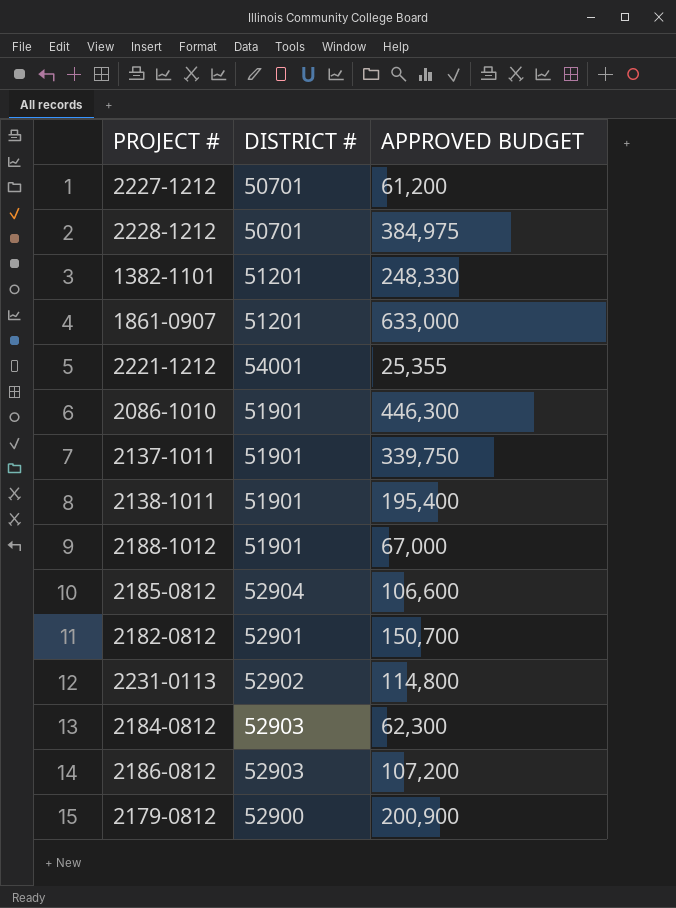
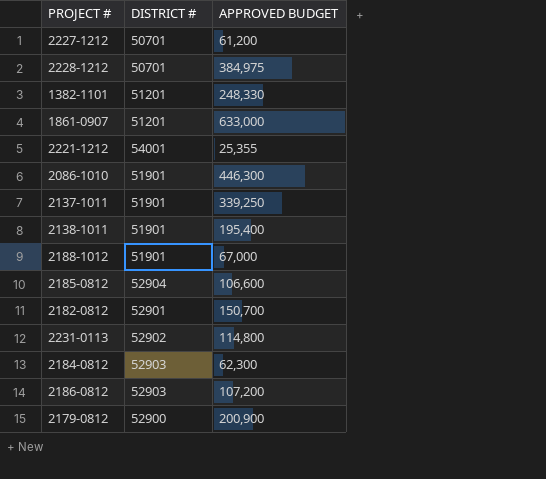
2137-1011 | APPROVED BUDGET: 339,750 -> 339,250

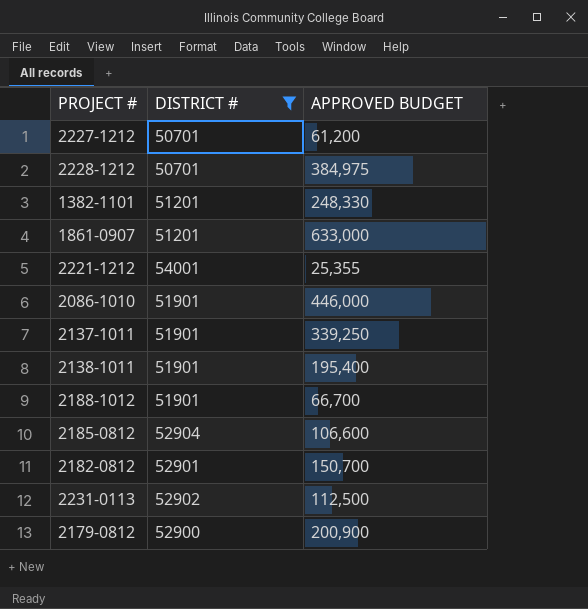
filter: none -> DISTRICT # != 52903
2086-1010 | APPROVED BUDGET: 446,300 -> 446,000
2188-1012 | APPROVED BUDGET: 67,000 -> 66,700
2231-0113 | APPROVED BUDGET: 114,800 -> 112,500

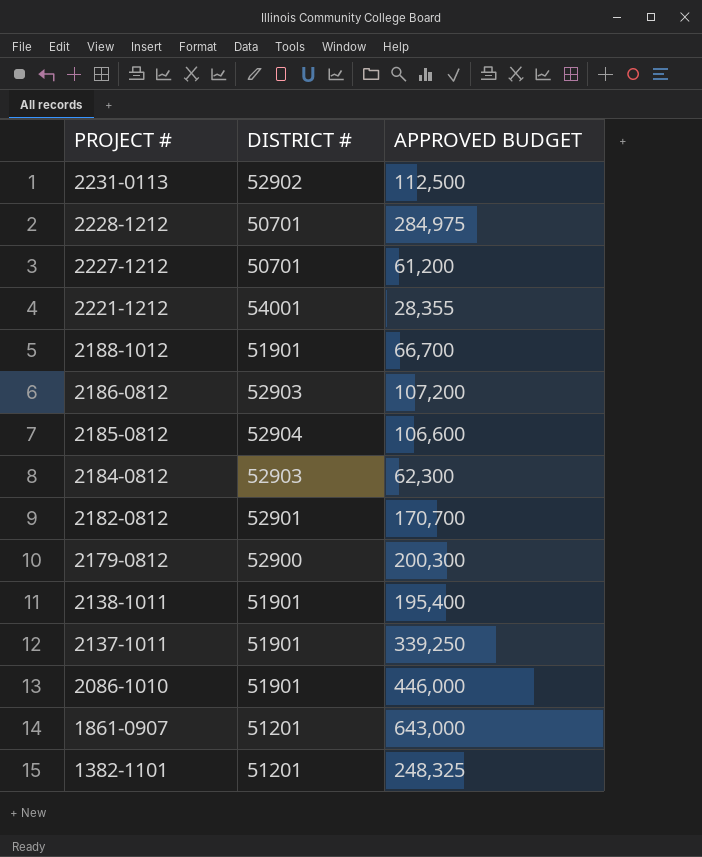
filter: DISTRICT # != 52903 -> none
row order: none -> PROJECT # descending
2228-1212 | APPROVED BUDGET: 384,975 -> 284,975
2221-1212 | APPROVED BUDGET: 25,355 -> 28,355
2182-0812 | APPROVED BUDGET: 150,700 -> 170,700
2179-0812 | APPROVED BUDGET: 200,900 -> 200,300
1861-0907 | APPROVED BUDGET: 633,000 -> 643,000
1382-1101 | APPROVED BUDGET: 248,330 -> 248,325

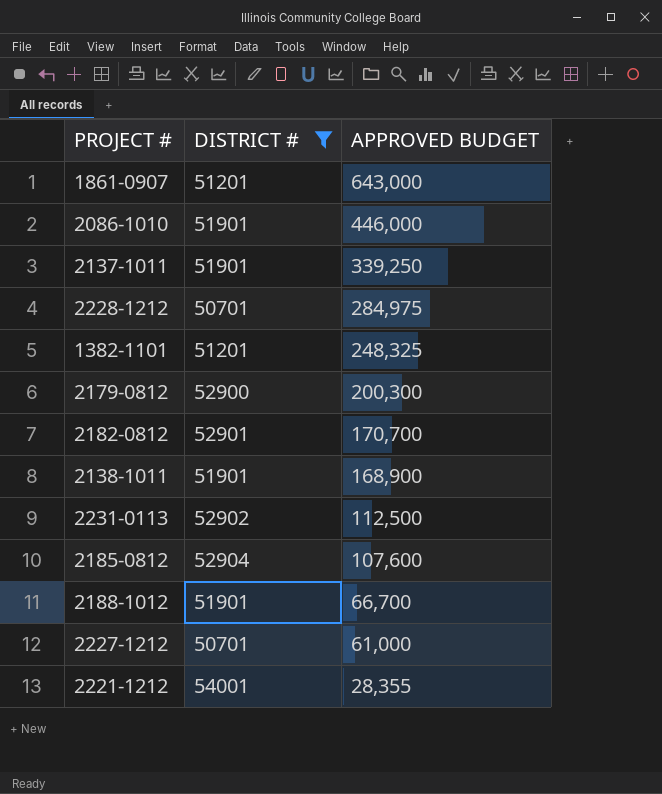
filter: none -> DISTRICT # != 52903
row order: PROJECT # descending -> APPROVED BUDGET descending
2138-1011 | APPROVED BUDGET: 195,400 -> 168,900
2185-0812 | APPROVED BUDGET: 106,600 -> 107,600
2227-1212 | APPROVED BUDGET: 61,200 -> 61,000

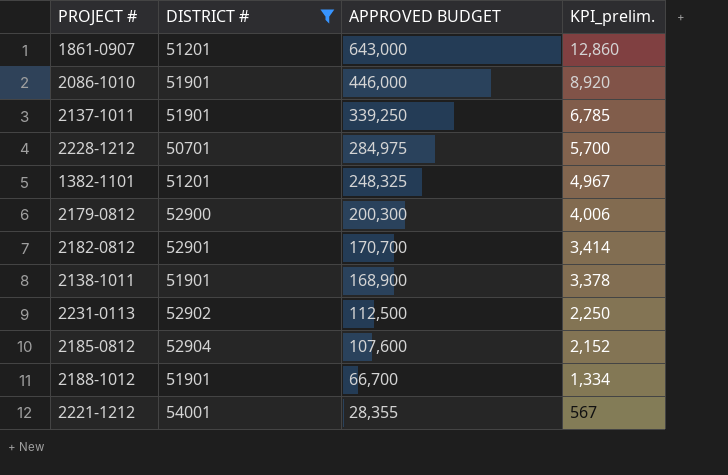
column KPI_prelim. | formula: none -> [APPROVED BUDGET] * 0.02
row 2227-1212: 50701 | 61,000 -> none

